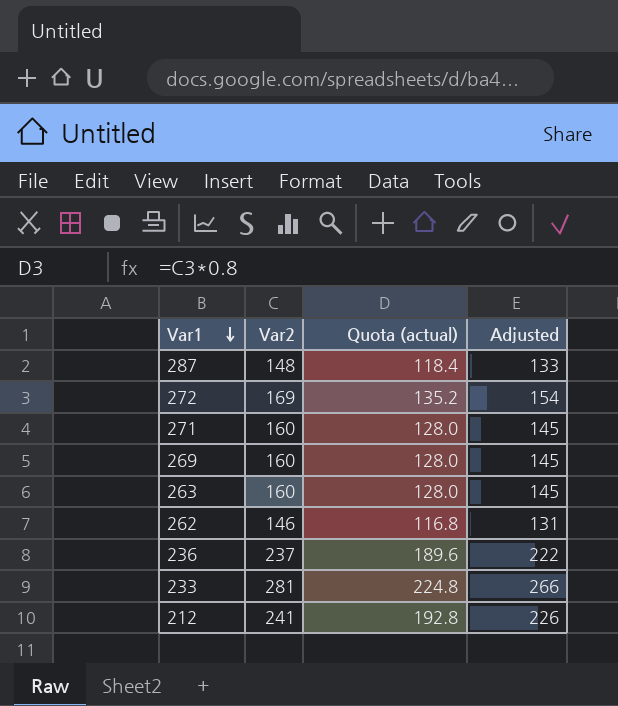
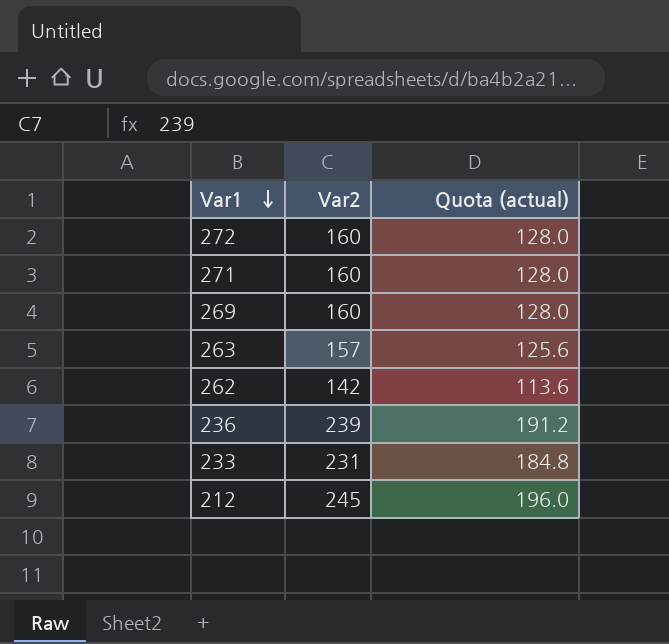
column Adjusted | formula: [Var2] - 15 -> none
row 287: 148 | 118.4 | 133 -> none
272 | Var2: 169 -> 160
272 | Quota (actual): 135.2 -> 128.0
263 | Var2: 160 -> 157
263 | Quota (actual): 128.0 -> 125.6
262 | Var2: 146 -> 142
262 | Quota (actual): 116.8 -> 113.6
236 | Var2: 237 -> 239
236 | Quota (actual): 189.6 -> 191.2
233 | Var2: 281 -> 231
233 | Quota (actual): 224.8 -> 184.8
212 | Var2: 241 -> 245
212 | Quota (actual): 192.8 -> 196.0

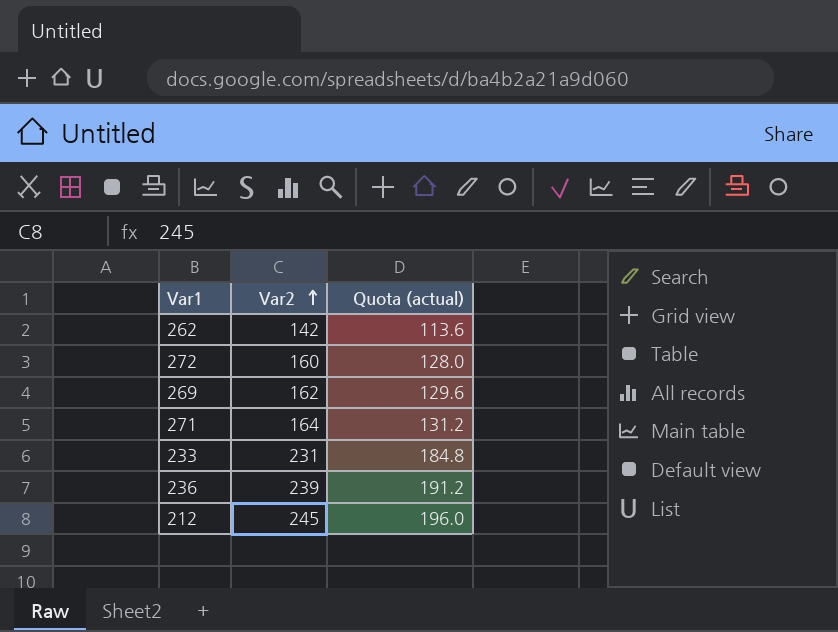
row order: Var1 descending -> Var2 ascending
row 263: 157 | 125.6 -> none
269 | Var2: 160 -> 162
269 | Quota (actual): 128.0 -> 129.6
271 | Var2: 160 -> 164
271 | Quota (actual): 128.0 -> 131.2

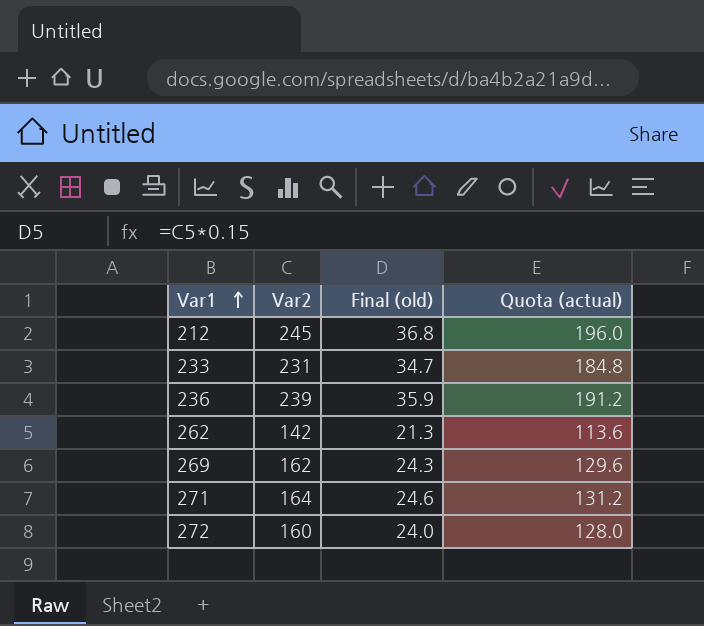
row order: Var2 ascending -> Var1 ascending
column Final (old) | formula: none -> [Var2] * 0.15

